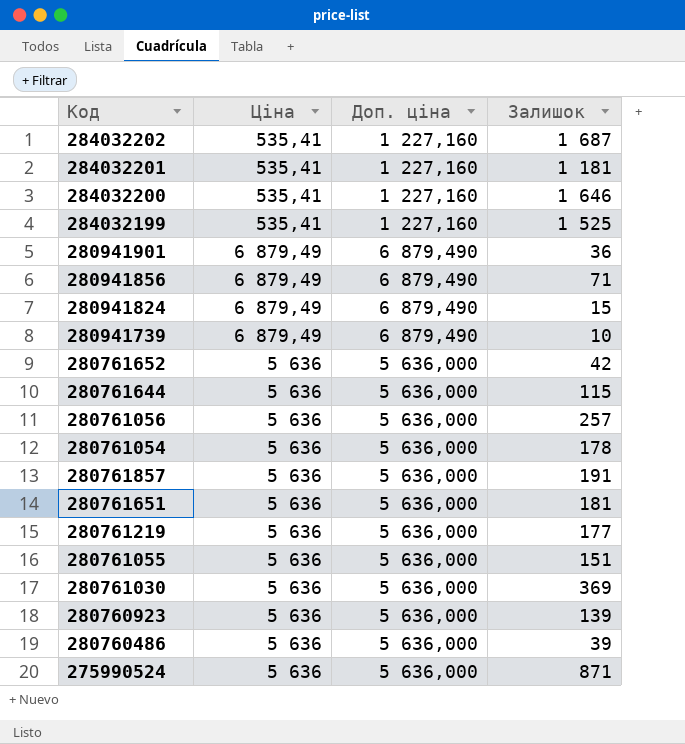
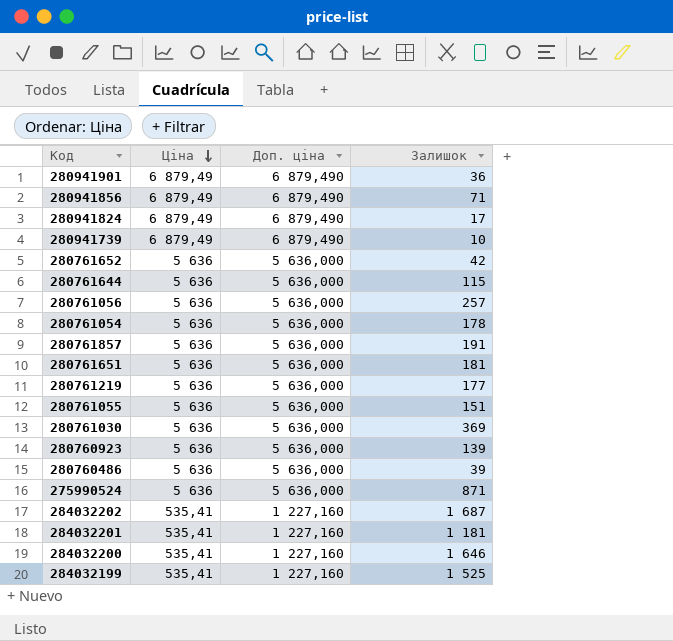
row order: none -> Ціна descending
280941824 | Залишок: 15 -> 17

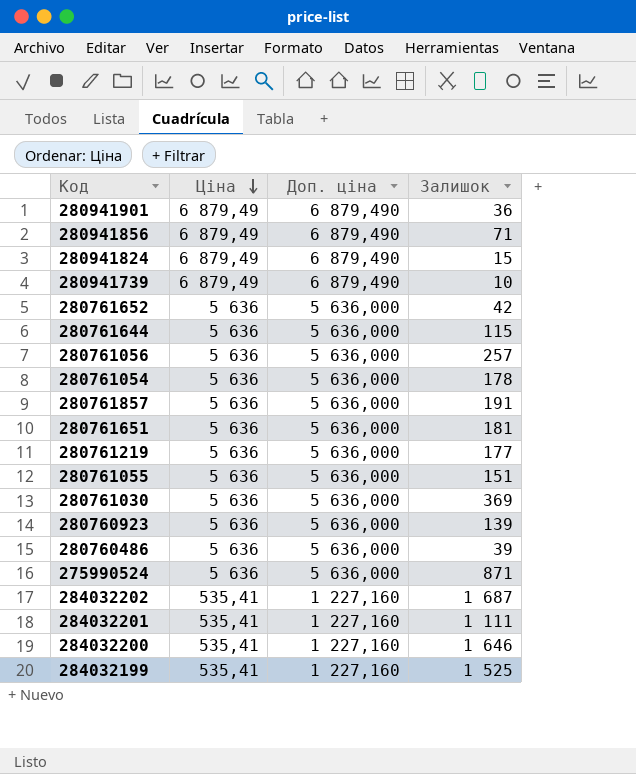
280941824 | Залишок: 17 -> 15
284032201 | Залишок: 1 181 -> 1 111

